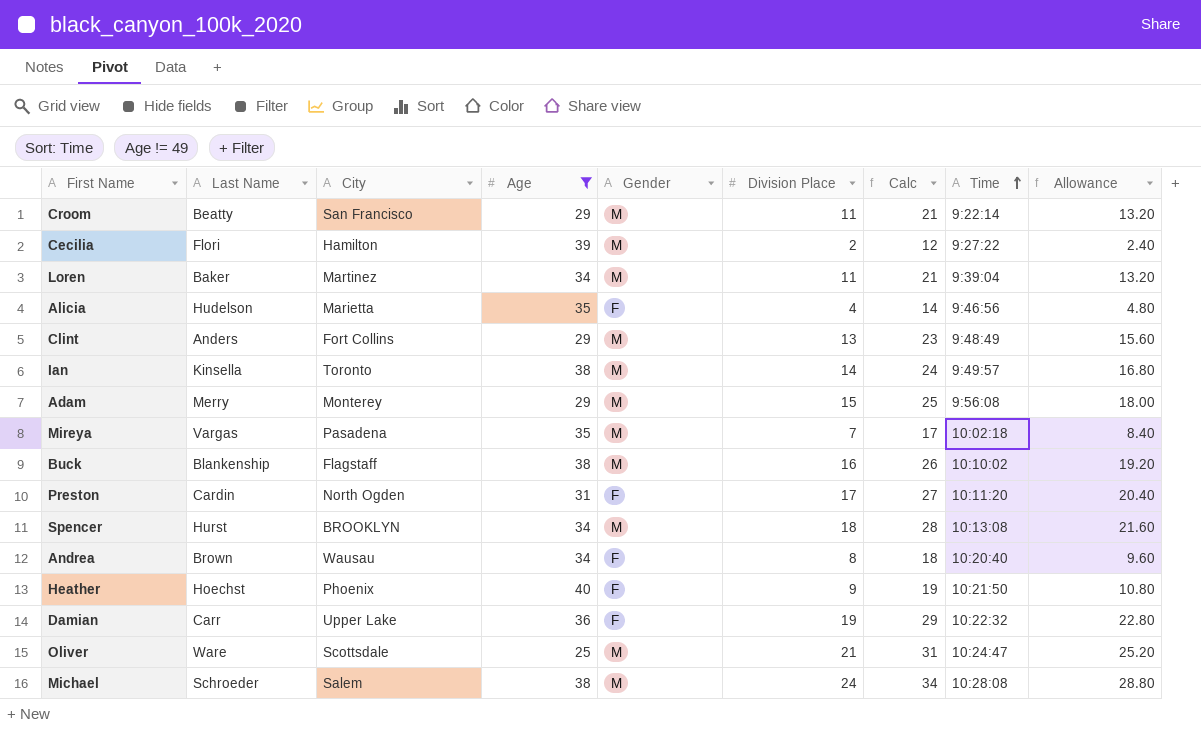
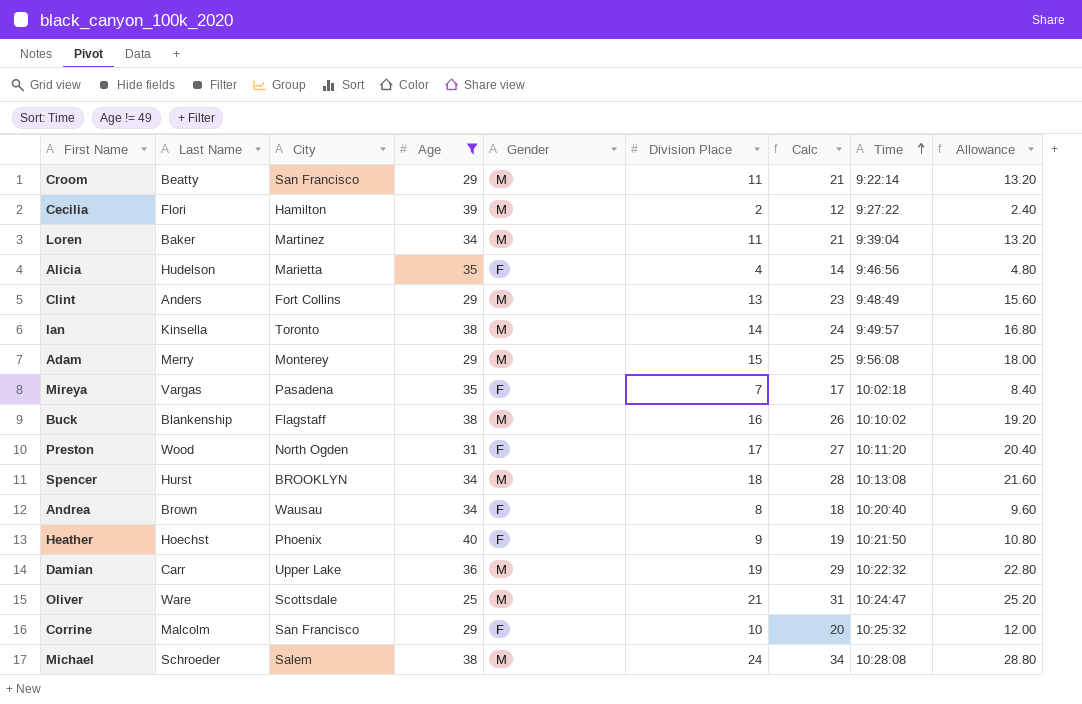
Mireya | Gender: M -> F
Preston | Last Name: Cardin -> Wood
Damian | Gender: F -> M
row Corrine: none -> Malcolm | San Francisco | 29 | F | 10 | 20 | 10:25:32 | 12.00

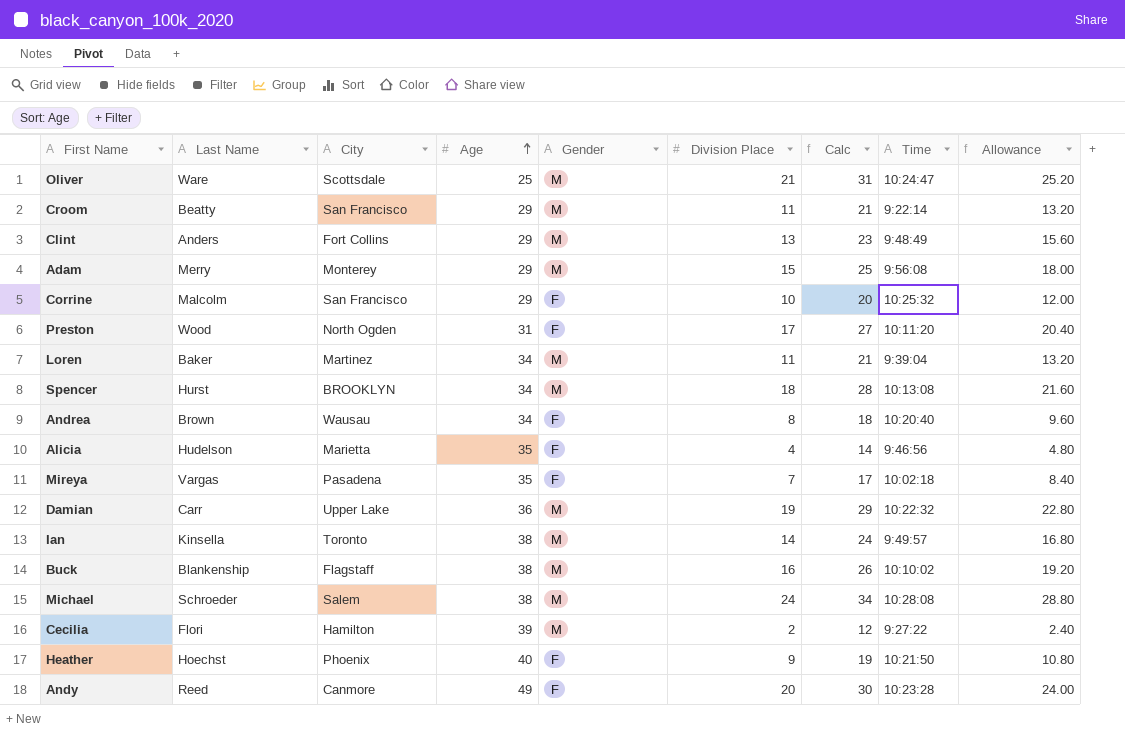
filter: Age != 49 -> none
row order: Time ascending -> Age ascending

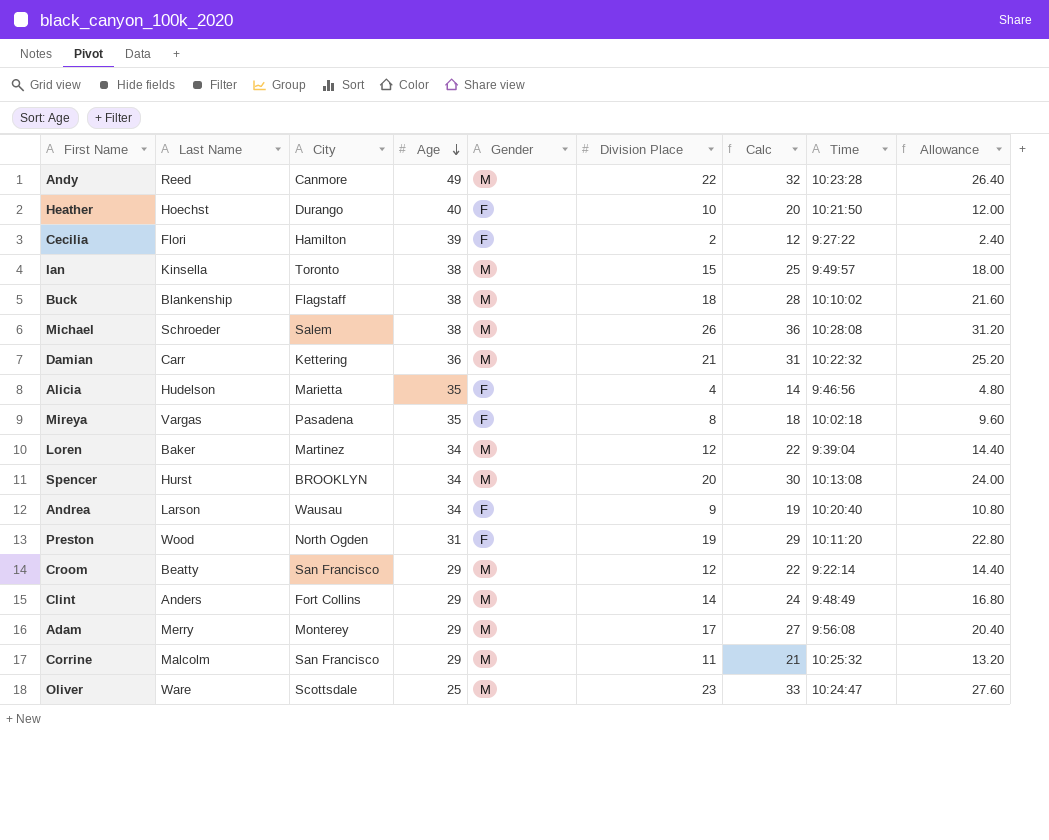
row order: Age ascending -> Age descending
Andy | Gender: F -> M
Andy | Division Place: 20 -> 22
Andy | Calc: 30 -> 32
Andy | Allowance: 24.00 -> 26.40
Heather | City: Phoenix -> Durango
Heather | Division Place: 9 -> 10
Heather | Calc: 19 -> 20
Heather | Allowance: 10.80 -> 12.00
Cecilia | Gender: M -> F
Ian | Division Place: 14 -> 15
Ian | Calc: 24 -> 25
Ian | Allowance: 16.80 -> 18.00
Buck | Division Place: 16 -> 18
Buck | Calc: 26 -> 28
Buck | Allowance: 19.20 -> 21.60
Michael | Division Place: 24 -> 26
Michael | Calc: 34 -> 36
Michael | Allowance: 28.80 -> 31.20
Damian | City: Upper Lake -> Kettering
Damian | Division Place: 19 -> 21
Damian | Calc: 29 -> 31
Damian | Allowance: 22.80 -> 25.20
Mireya | Division Place: 7 -> 8
Mireya | Calc: 17 -> 18
Mireya | Allowance: 8.40 -> 9.60
Loren | Division Place: 11 -> 12
Loren | Calc: 21 -> 22
Loren | Allowance: 13.20 -> 14.40
Spencer | Division Place: 18 -> 20
Spencer | Calc: 28 -> 30
Spencer | Allowance: 21.60 -> 24.00
Andrea | Last Name: Brown -> Larson
Andrea | Division Place: 8 -> 9
Andrea | Calc: 18 -> 19
Andrea | Allowance: 9.60 -> 10.80
Preston | Division Place: 17 -> 19
Preston | Calc: 27 -> 29
Preston | Allowance: 20.40 -> 22.80
Croom | Division Place: 11 -> 12
Croom | Calc: 21 -> 22
Croom | Allowance: 13.20 -> 14.40
Clint | Division Place: 13 -> 14
Clint | Calc: 23 -> 24
Clint | Allowance: 15.60 -> 16.80
Adam | Division Place: 15 -> 17
Adam | Calc: 25 -> 27
Adam | Allowance: 18.00 -> 20.40
Corrine | Gender: F -> M
Corrine | Division Place: 10 -> 11
Corrine | Calc: 20 -> 21
Corrine | Allowance: 12.00 -> 13.20
Oliver | Division Place: 21 -> 23
Oliver | Calc: 31 -> 33
Oliver | Allowance: 25.20 -> 27.60

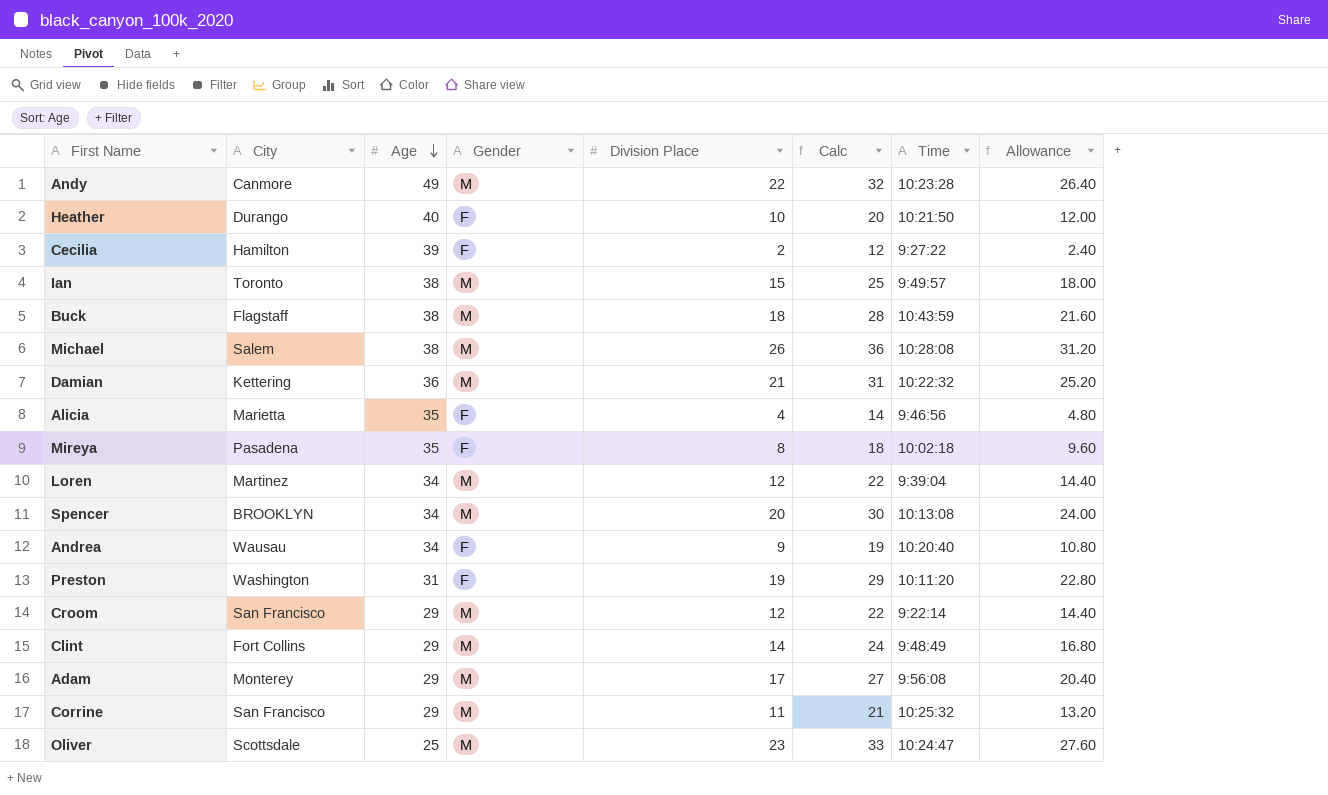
column Last Name | position: 2 -> none
Buck | Time: 10:10:02 -> 10:43:59
Preston | City: North Ogden -> Washington

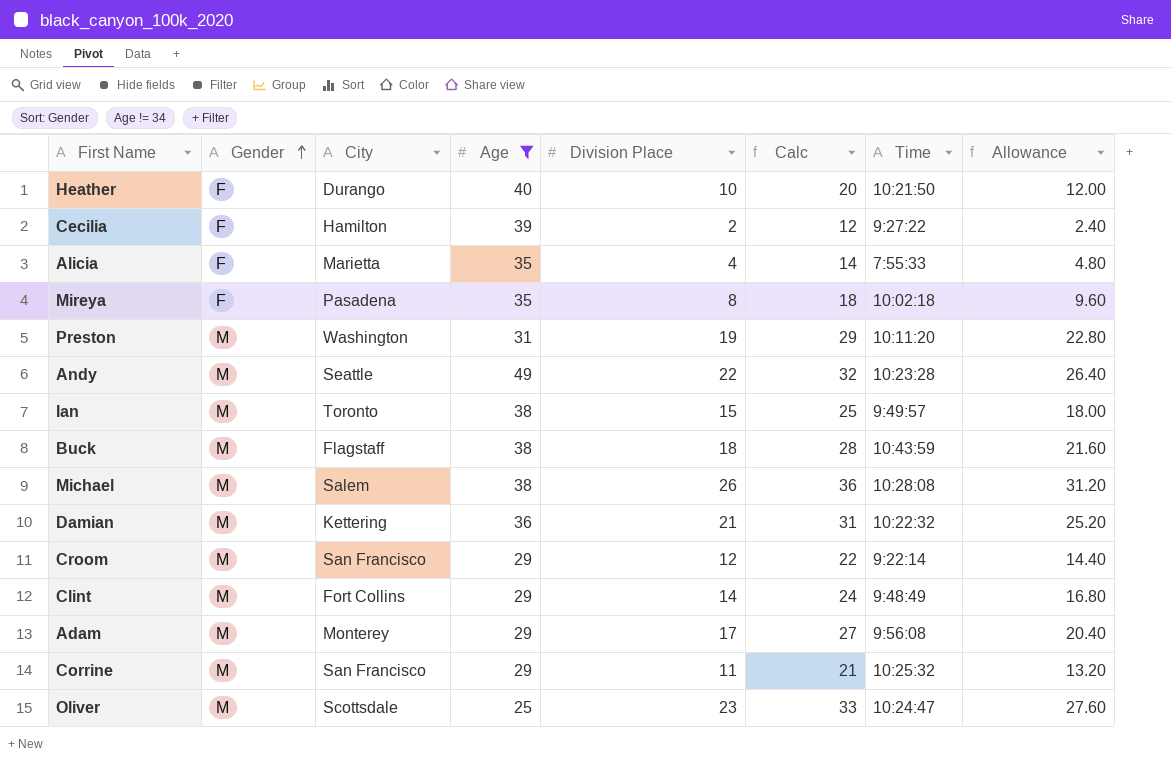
filter: none -> Age != 34
row order: Age descending -> Gender ascending
column Gender | position: 4 -> 2
Alicia | Time: 9:46:56 -> 7:55:33
Preston | Gender: F -> M
Andy | City: Canmore -> Seattle

